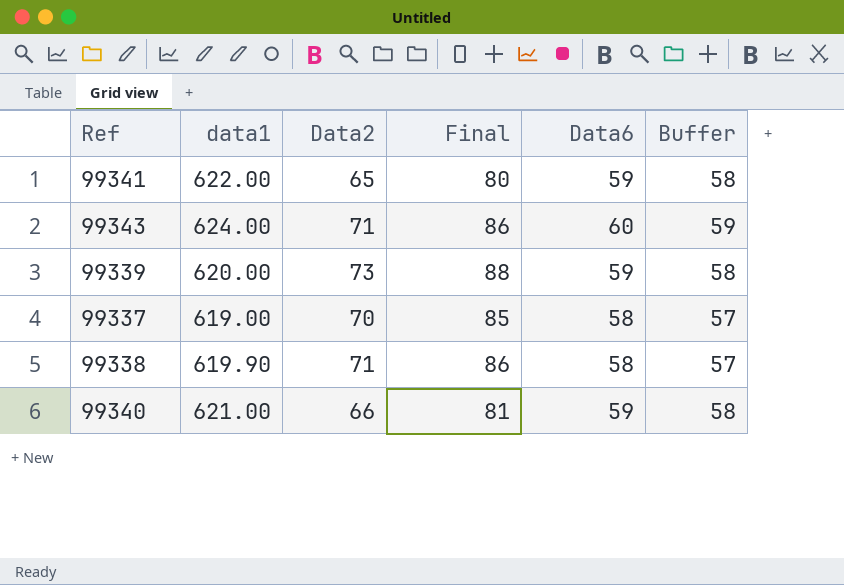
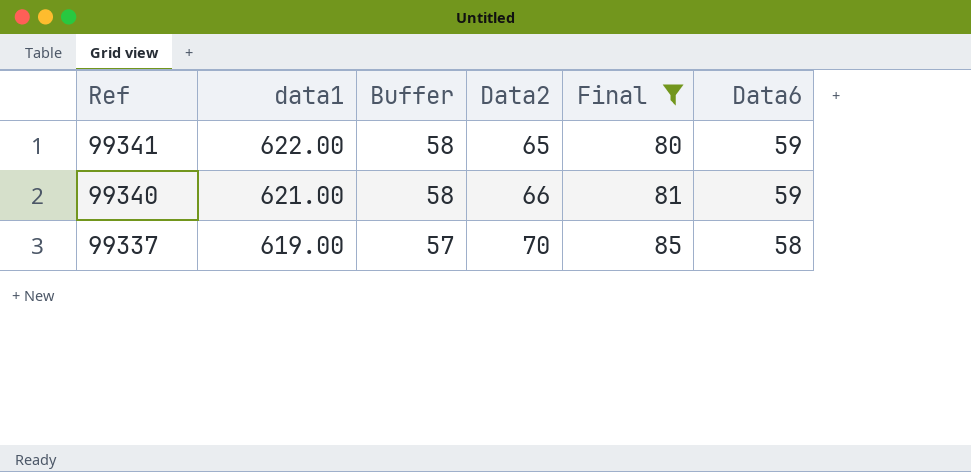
filter: none -> Final <= 85
row order: none -> Ref descending
column Buffer | position: 6 -> 3

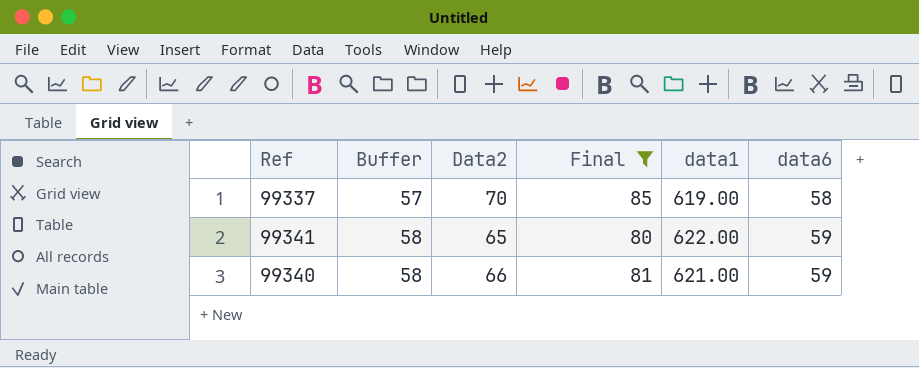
row order: Ref descending -> Buffer ascending
column data1 | position: 2 -> 5
column name: Data6 -> data6

